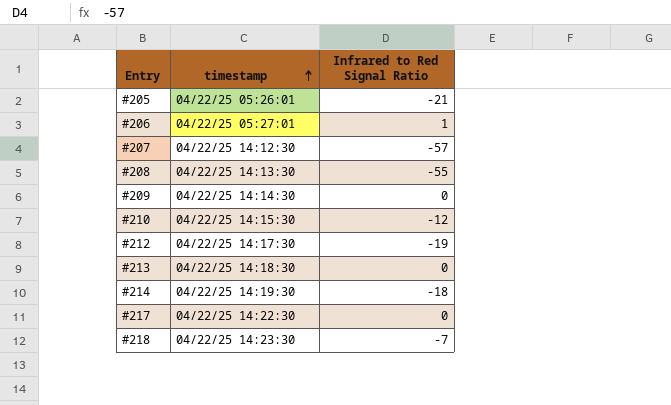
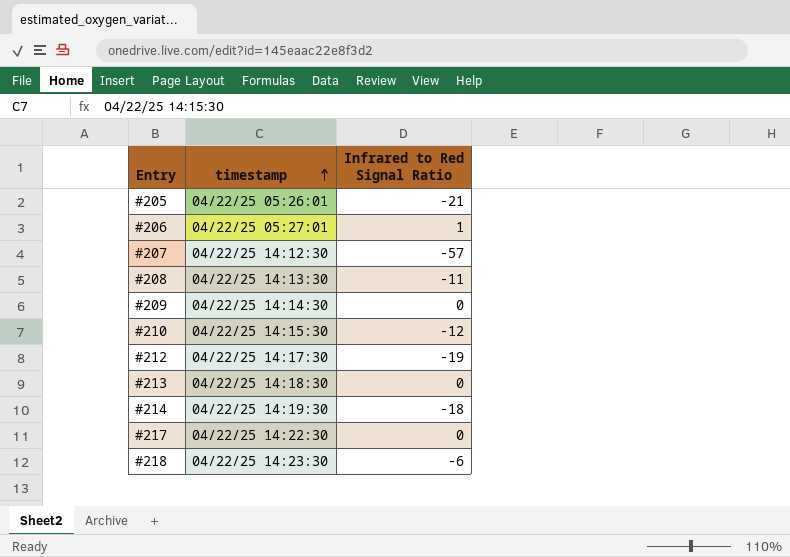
#208 | Infrared to Red Signal Ratio: -55 -> -11
#218 | Infrared to Red Signal Ratio: -7 -> -6

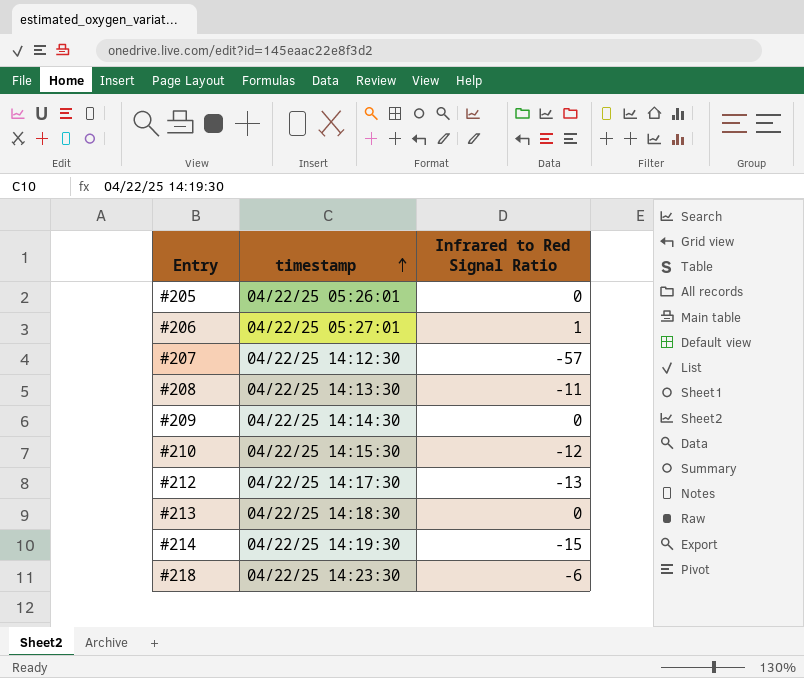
row #217: 04/22/25 14:22:30 | 0 -> none
#205 | Infrared to Red Signal Ratio: -21 -> 0
#212 | Infrared to Red Signal Ratio: -19 -> -13
#214 | Infrared to Red Signal Ratio: -18 -> -15

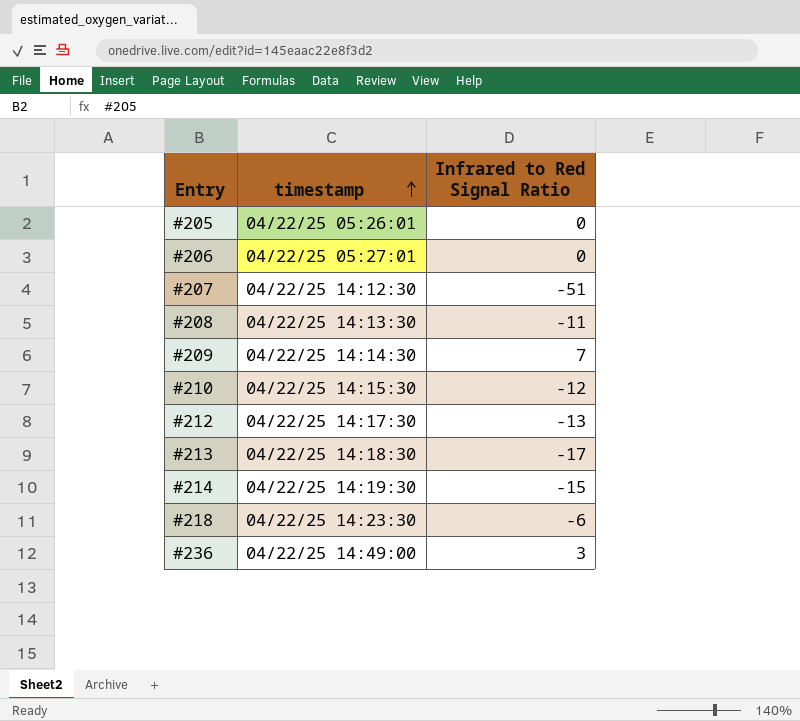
#206 | Infrared to Red Signal Ratio: 1 -> 0
#207 | Infrared to Red Signal Ratio: -57 -> -51
#209 | Infrared to Red Signal Ratio: 0 -> 7
#213 | Infrared to Red Signal Ratio: 0 -> -17
row #236: none -> 04/22/25 14:49:00 | 3

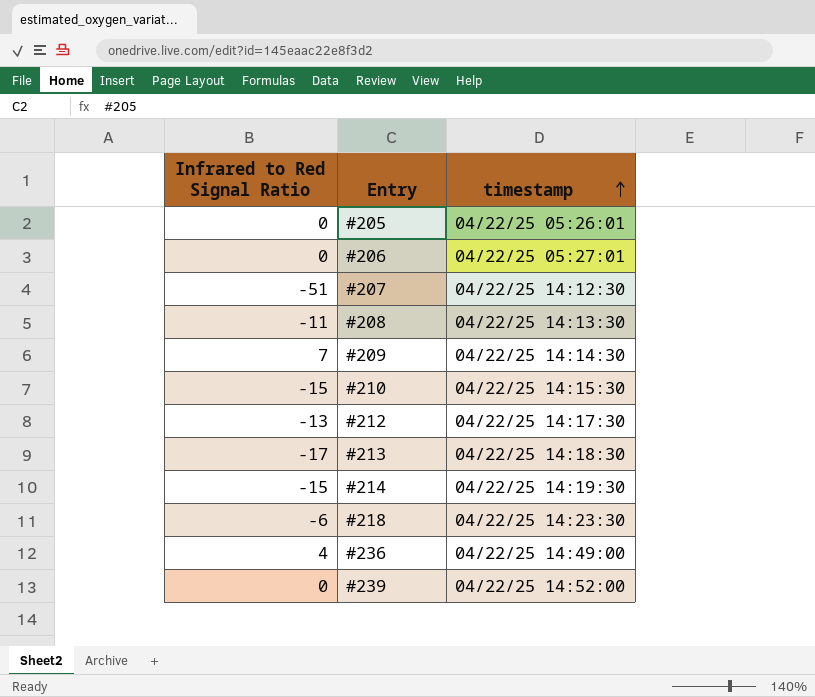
column Infrared to Red Signal Ratio | position: 3 -> 1
#210 | Infrared to Red Signal Ratio: -12 -> -15
#236 | Infrared to Red Signal Ratio: 3 -> 4
row #239: none -> 0 | 04/22/25 14:52:00

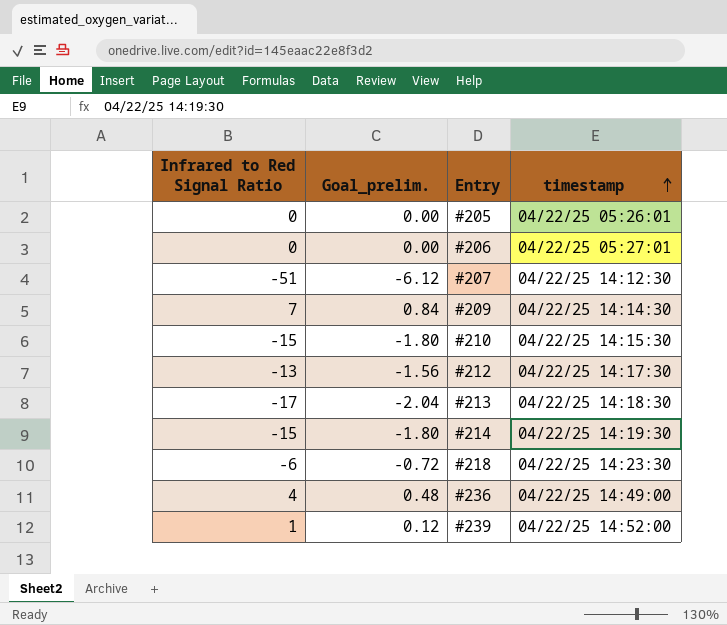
column Goal_prelim. | formula: none -> [Infrared to Red Signal Ratio] * 0.12
row #208: -11 | 04/22/25 14:13:30 -> none
#239 | Infrared to Red Signal Ratio: 0 -> 1

